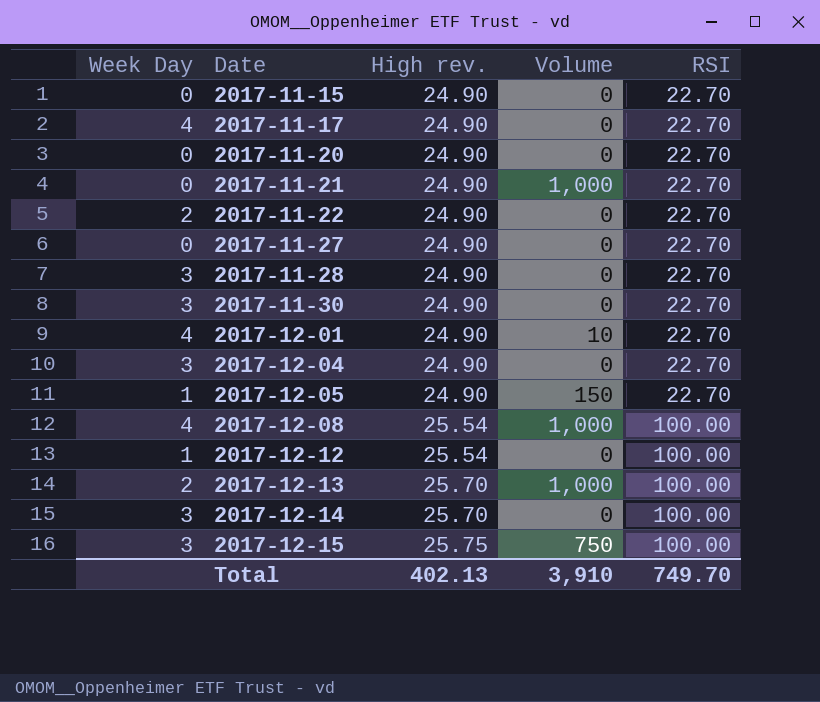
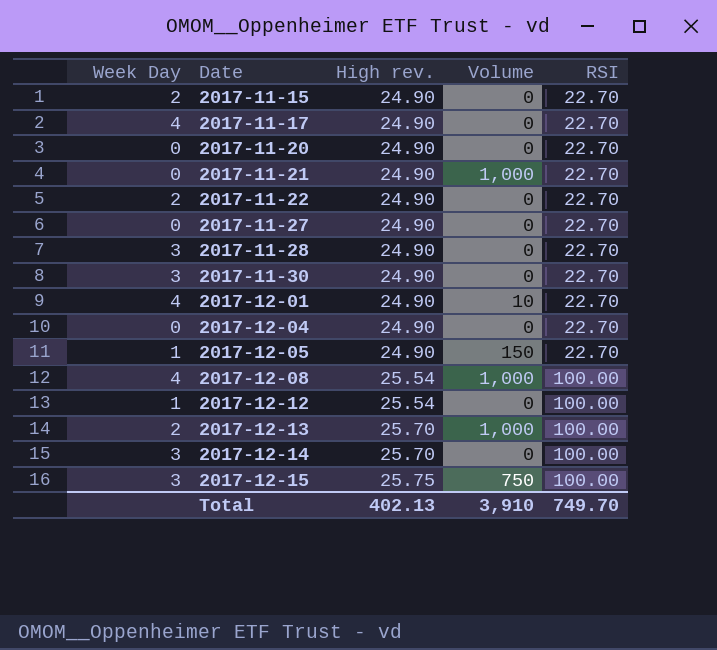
2017-11-15 | Week Day: 0 -> 2
2017-12-04 | Week Day: 3 -> 0

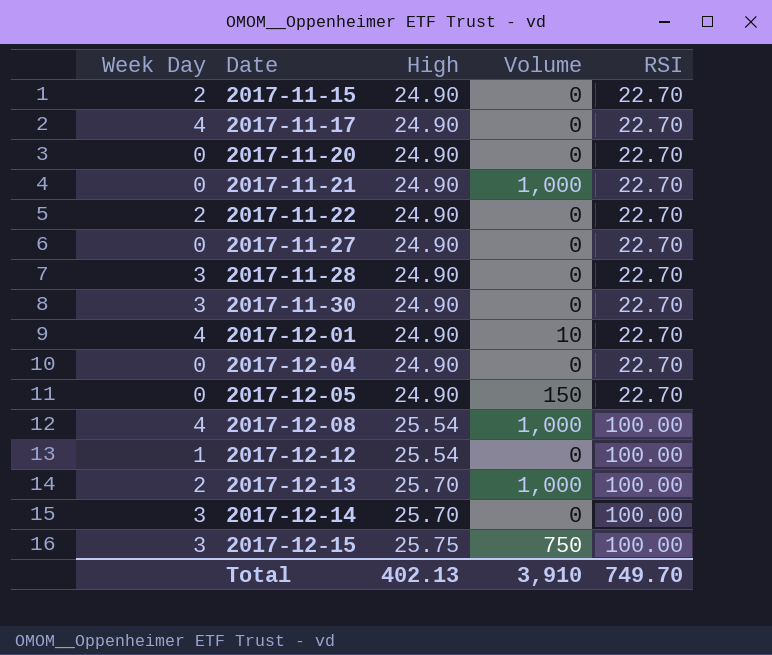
column name: High rev. -> High
2017-12-05 | Week Day: 1 -> 0

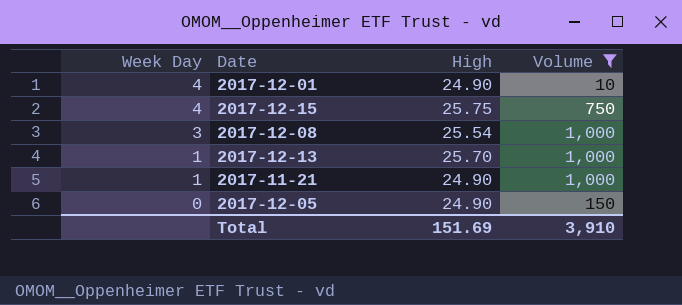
filter: none -> Volume != 0
row order: Date ascending -> Week Day descending
column RSI | position: 5 -> none
2017-12-15 | Week Day: 3 -> 4
2017-12-08 | Week Day: 4 -> 3
2017-12-13 | Week Day: 2 -> 1
2017-11-21 | Week Day: 0 -> 1
Total | High: 402.13 -> 151.69

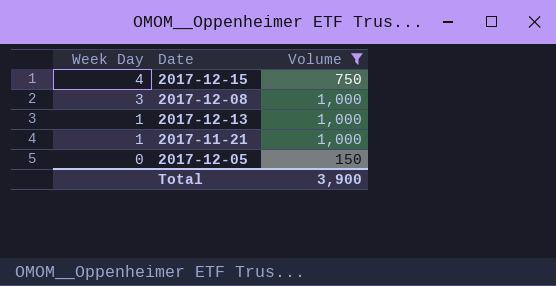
column High | position: 3 -> none
row 2017-12-01: 4 | 24.90 | 10 -> none
Total | Volume: 3,910 -> 3,900

